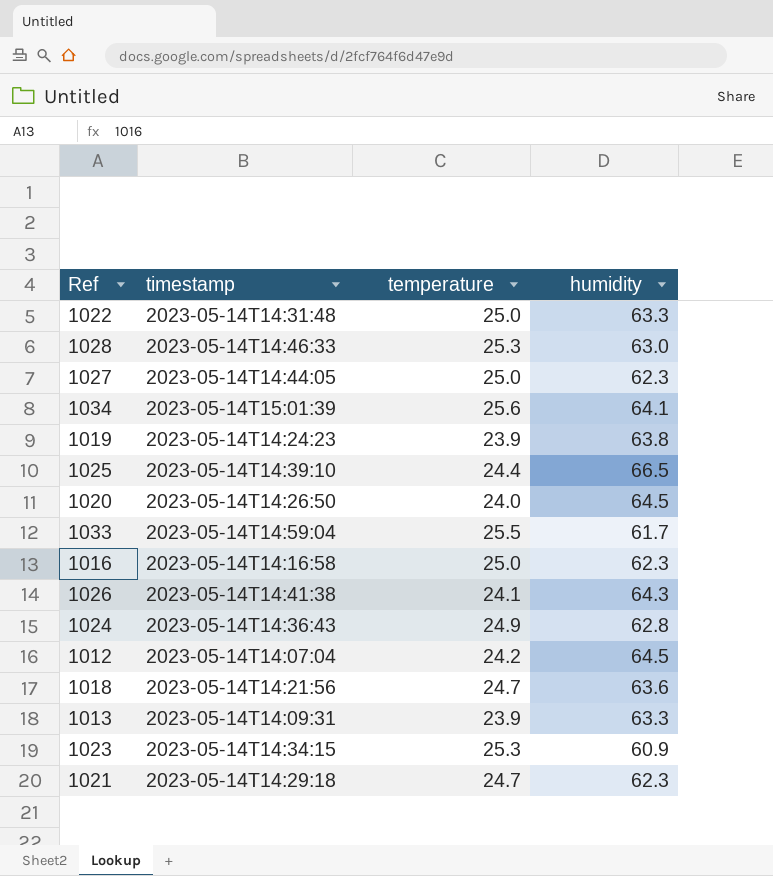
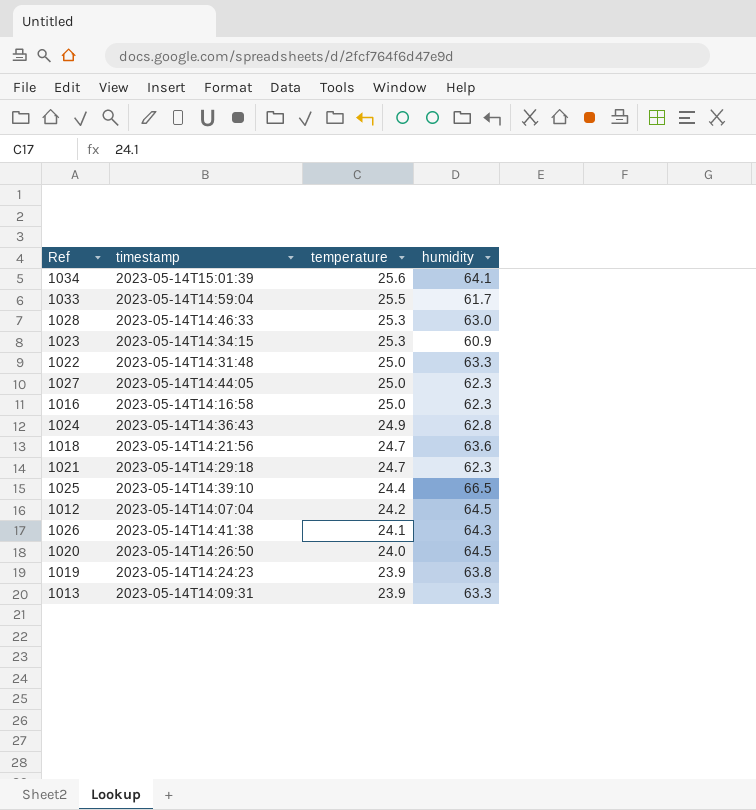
row order: none -> temperature descending

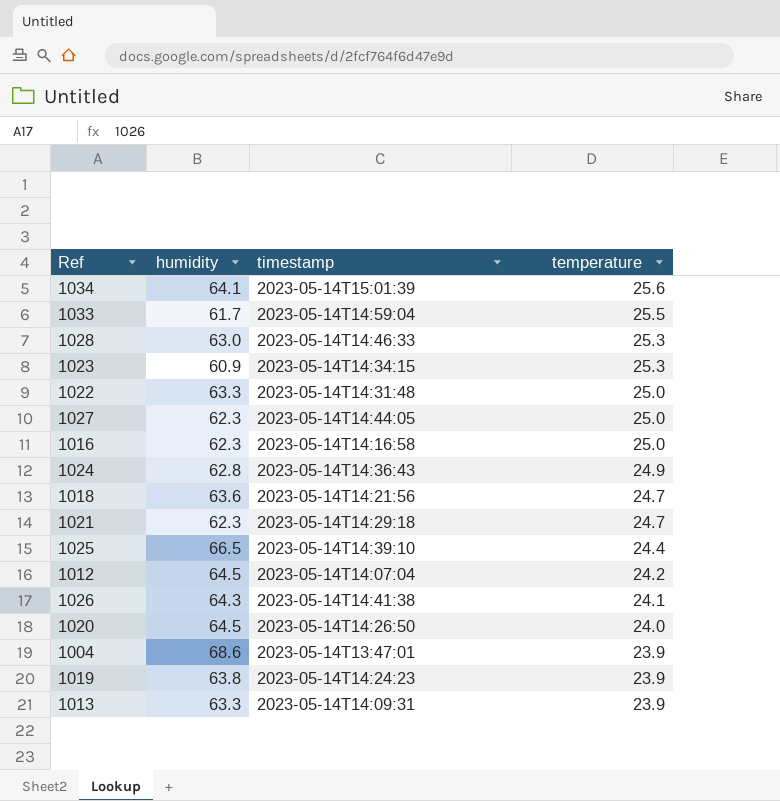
column humidity | position: 4 -> 2
row 1004: none -> 68.6 | 2023-05-14T13:47:01 | 23.9

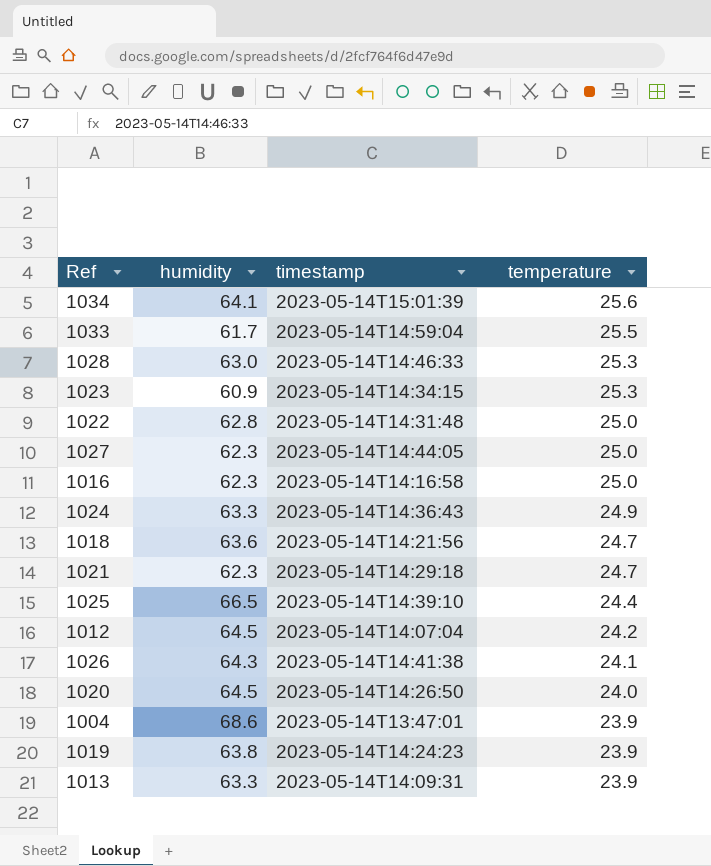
1022 | humidity: 63.3 -> 62.8
1024 | humidity: 62.8 -> 63.3

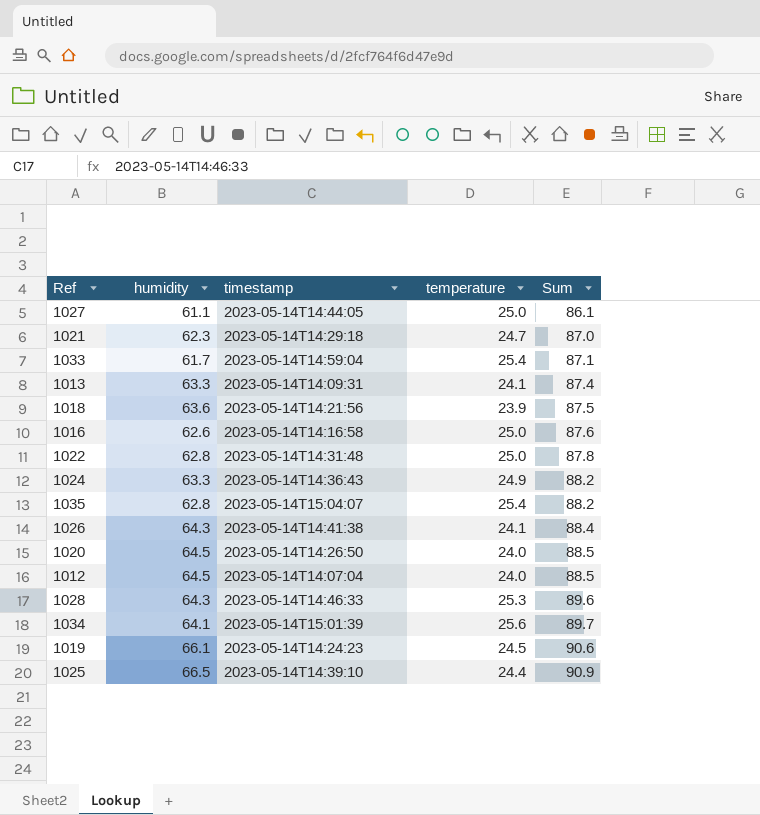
row order: temperature descending -> Sum ascending
column Sum | formula: none -> [humidity] + [temperature]
row 1023: 60.9 | 2023-05-14T14:34:15 | 25.3 -> none
row 1004: 68.6 | 2023-05-14T13:47:01 | 23.9 -> none
1027 | humidity: 62.3 -> 61.1
1033 | temperature: 25.5 -> 25.4
1013 | temperature: 23.9 -> 24.1
1018 | temperature: 24.7 -> 23.9
1016 | humidity: 62.3 -> 62.6
row 1035: none -> 62.8 | 2023-05-14T15:04:07 | 25.4 | 88.2
1012 | temperature: 24.2 -> 24.0
1028 | humidity: 63.0 -> 64.3
1019 | humidity: 63.8 -> 66.1
1019 | temperature: 23.9 -> 24.5

